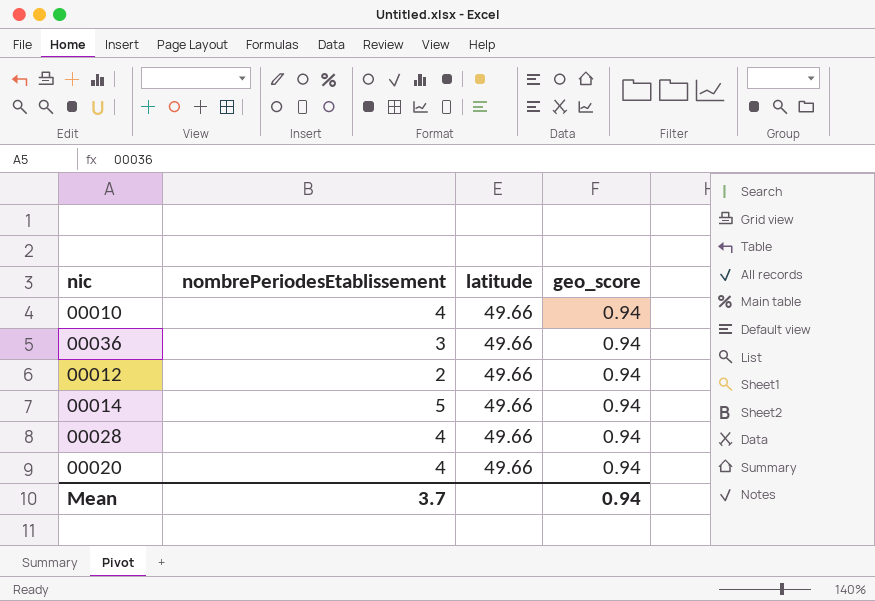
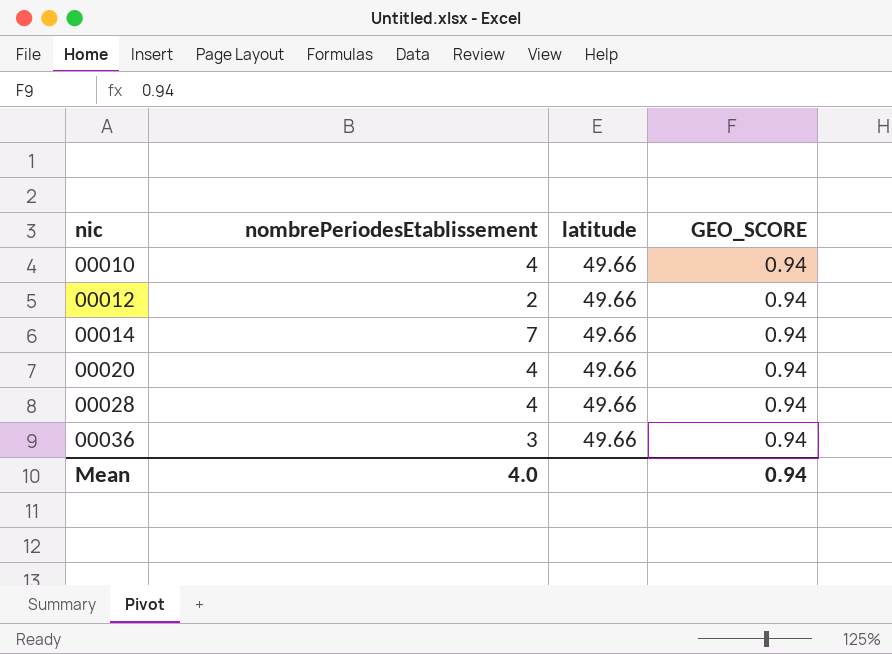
row order: none -> nic ascending
column name: geo_score -> GEO_SCORE
00014 | nombrePeriodesEtablissement: 5 -> 7
Mean | nombrePeriodesEtablissement: 3.7 -> 4.0

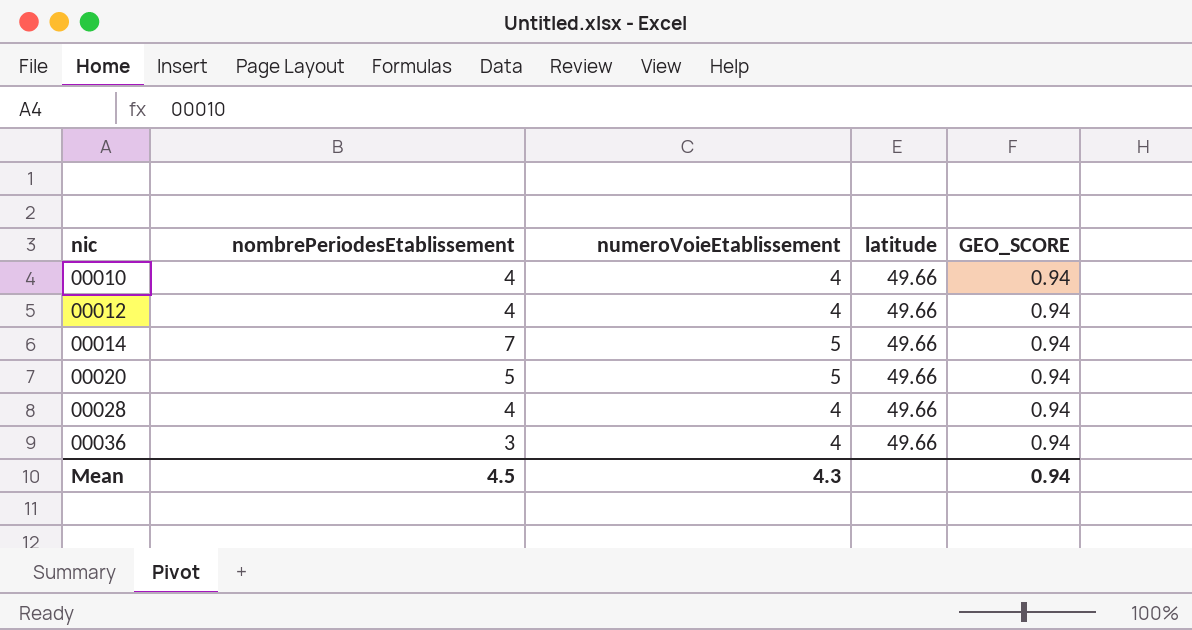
column numeroVoieEtablissement | position: none -> 3
00012 | nombrePeriodesEtablissement: 2 -> 4
00020 | nombrePeriodesEtablissement: 4 -> 5
Mean | nombrePeriodesEtablissement: 4.0 -> 4.5

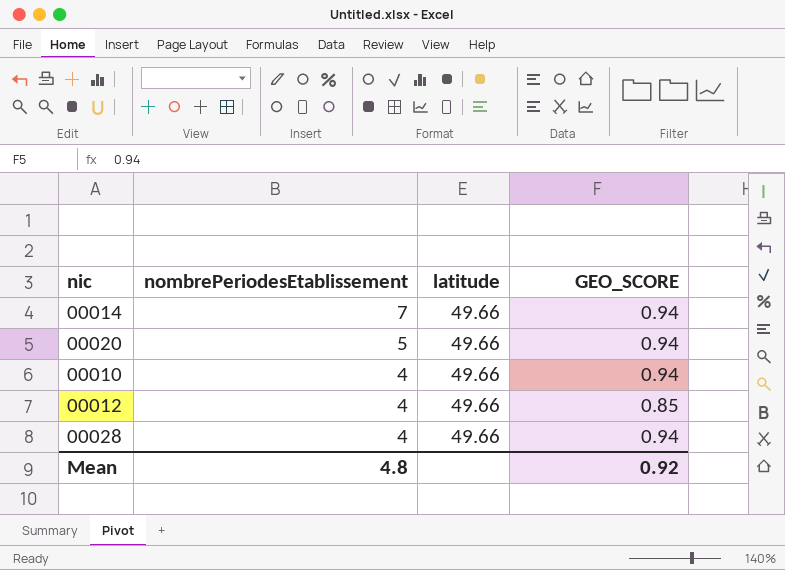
row order: nic ascending -> nombrePeriodesEtablissement descending
column numeroVoieEtablissement | position: 3 -> none
row 00036: 3 | 4 | 49.66 | 0.94 -> none
00012 | GEO_SCORE: 0.94 -> 0.85
Mean | nombrePeriodesEtablissement: 4.5 -> 4.8
Mean | GEO_SCORE: 0.94 -> 0.92

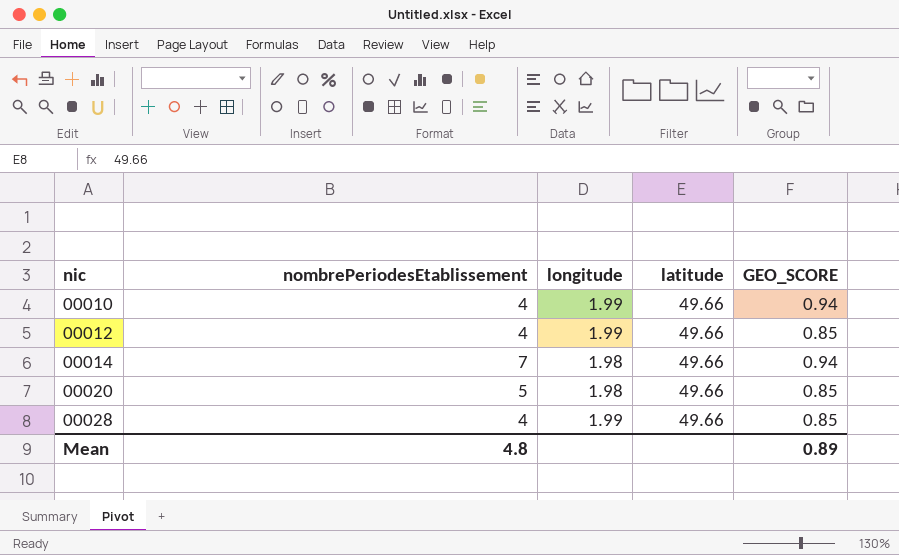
row order: nombrePeriodesEtablissement descending -> nic ascending
column longitude | position: none -> 3
00020 | GEO_SCORE: 0.94 -> 0.85
00028 | GEO_SCORE: 0.94 -> 0.85
Mean | GEO_SCORE: 0.92 -> 0.89

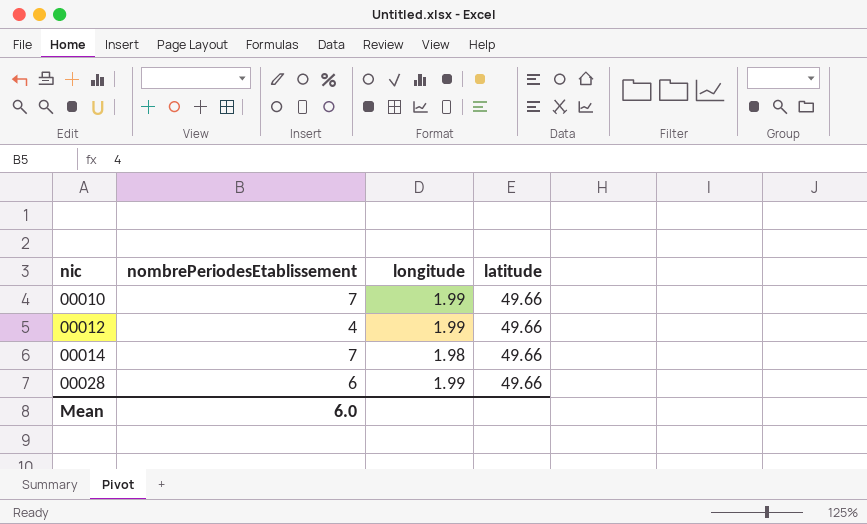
column GEO_SCORE | position: 5 -> none
row 00020: 5 | 1.98 | 49.66 | 0.85 -> none
00010 | nombrePeriodesEtablissement: 4 -> 7
00028 | nombrePeriodesEtablissement: 4 -> 6
Mean | nombrePeriodesEtablissement: 4.8 -> 6.0

